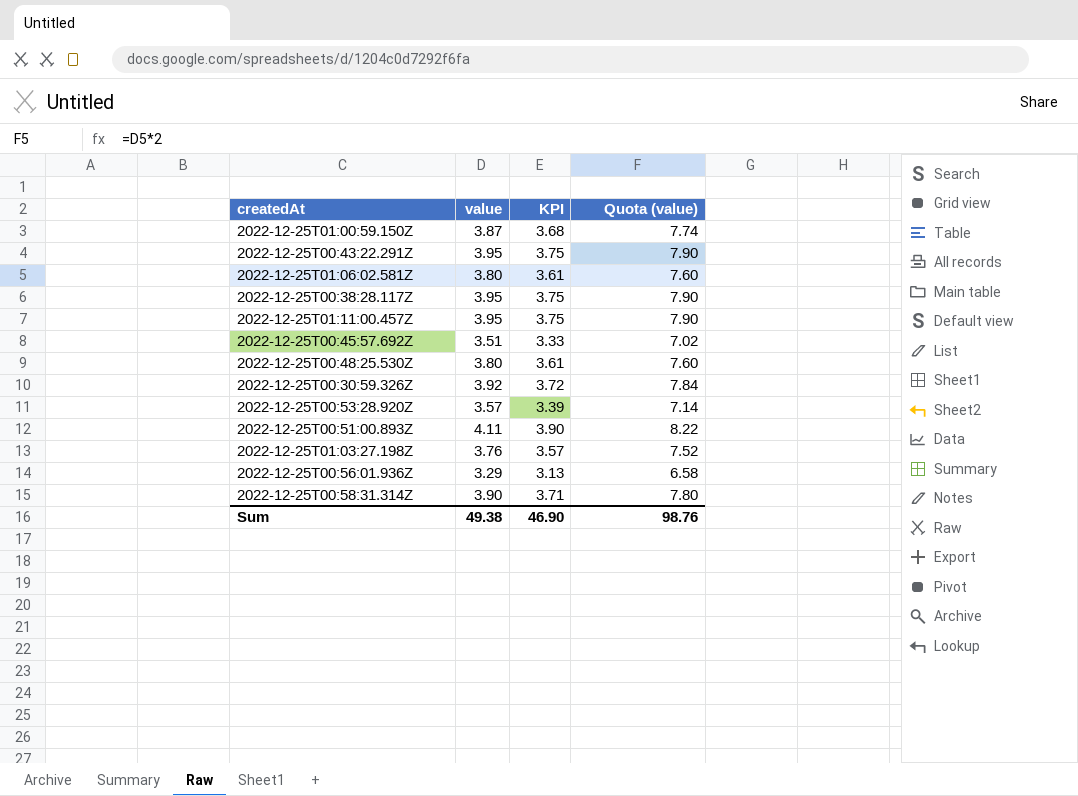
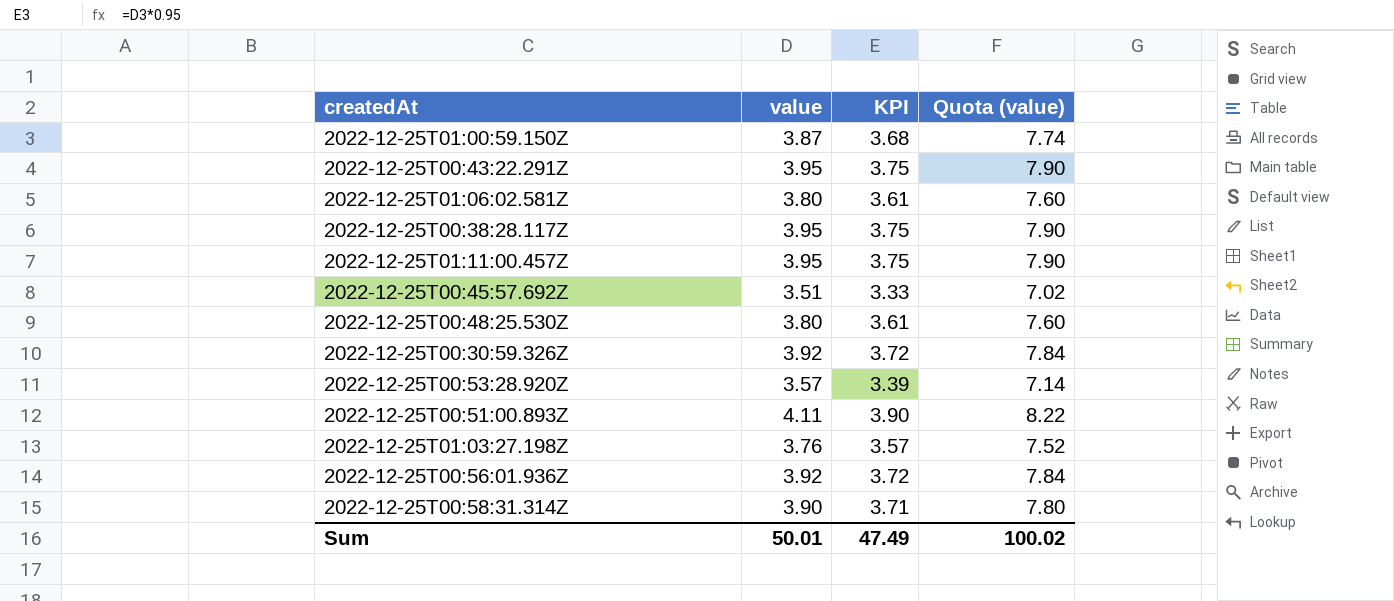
2022-12-25T00:56:01.936Z | value: 3.29 -> 3.92
2022-12-25T00:56:01.936Z | KPI: 3.13 -> 3.72
2022-12-25T00:56:01.936Z | Quota (value): 6.58 -> 7.84
Sum | value: 49.38 -> 50.01
Sum | KPI: 46.90 -> 47.49
Sum | Quota (value): 98.76 -> 100.02

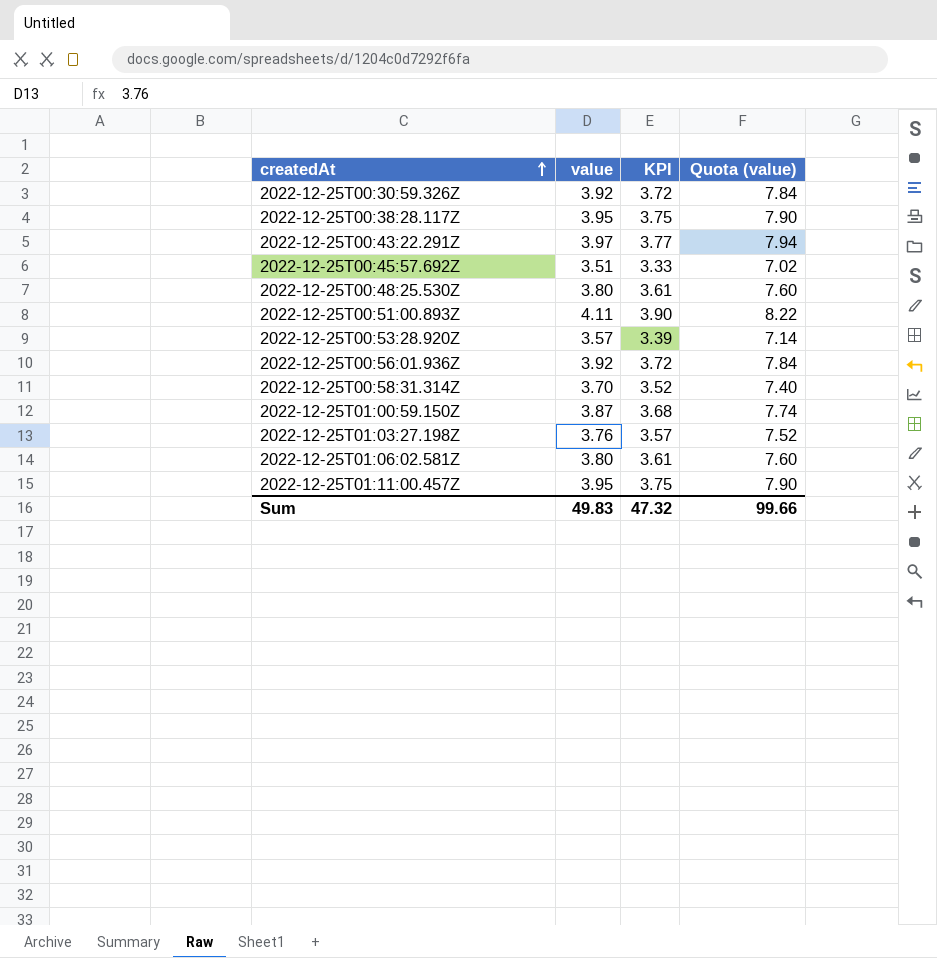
row order: none -> createdAt ascending
2022-12-25T00:43:22.291Z | value: 3.95 -> 3.97
2022-12-25T00:43:22.291Z | KPI: 3.75 -> 3.77
2022-12-25T00:43:22.291Z | Quota (value): 7.90 -> 7.94
2022-12-25T00:58:31.314Z | value: 3.90 -> 3.70
2022-12-25T00:58:31.314Z | KPI: 3.71 -> 3.52
2022-12-25T00:58:31.314Z | Quota (value): 7.80 -> 7.40
Sum | value: 50.01 -> 49.83
Sum | KPI: 47.49 -> 47.32
Sum | Quota (value): 100.02 -> 99.66

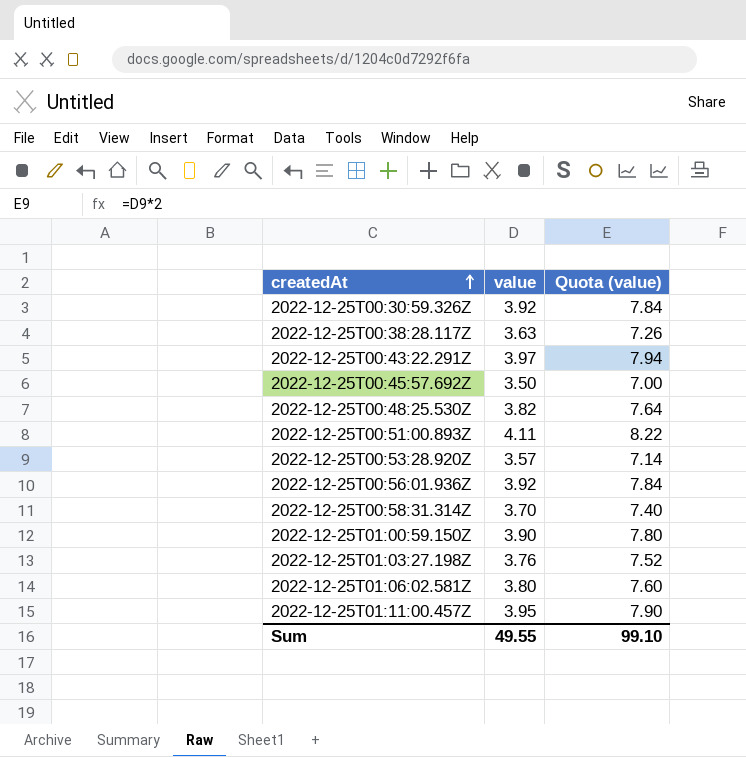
column KPI | formula: [value] * 0.95 -> none
2022-12-25T00:38:28.117Z | value: 3.95 -> 3.63
2022-12-25T00:38:28.117Z | Quota (value): 7.90 -> 7.26
2022-12-25T00:45:57.692Z | value: 3.51 -> 3.50
2022-12-25T00:45:57.692Z | Quota (value): 7.02 -> 7.00
2022-12-25T00:48:25.530Z | value: 3.80 -> 3.82
2022-12-25T00:48:25.530Z | Quota (value): 7.60 -> 7.64
2022-12-25T01:00:59.150Z | value: 3.87 -> 3.90
2022-12-25T01:00:59.150Z | Quota (value): 7.74 -> 7.80
Sum | value: 49.83 -> 49.55
Sum | Quota (value): 99.66 -> 99.10

